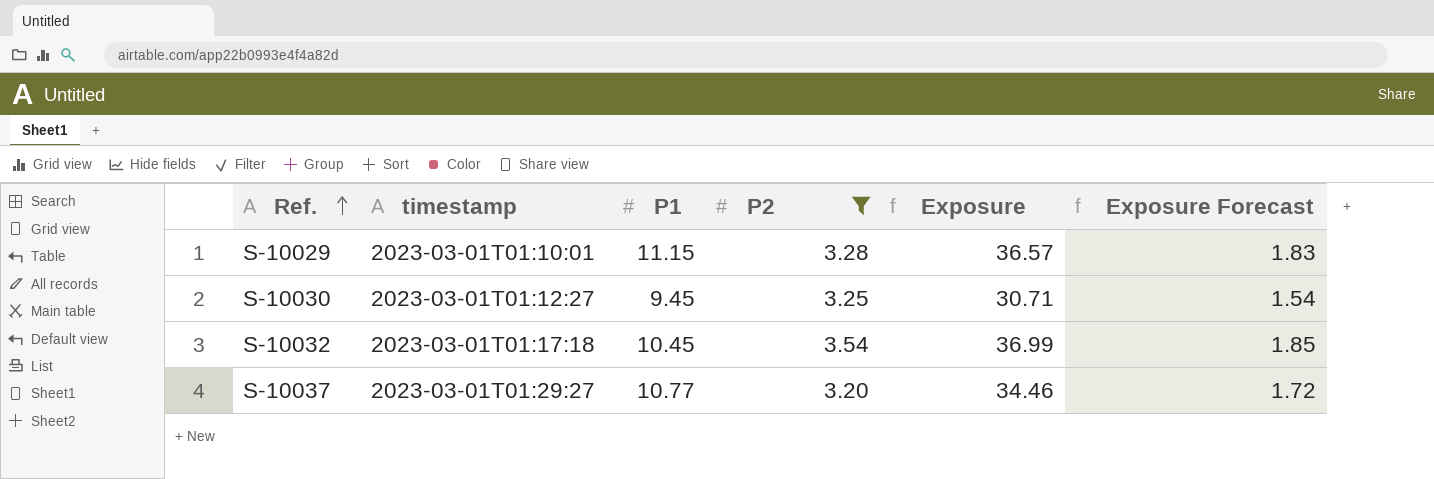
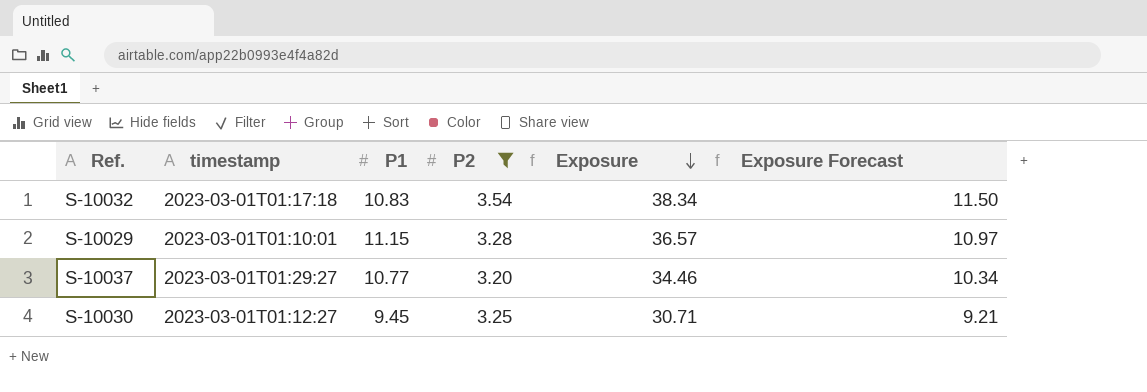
row order: Ref. ascending -> Exposure descending
column Exposure Forecast | formula: [Exposure] * 0.05 -> [Exposure] * 0.3
S-10032 | P1: 10.45 -> 10.83
S-10032 | Exposure: 36.99 -> 38.34

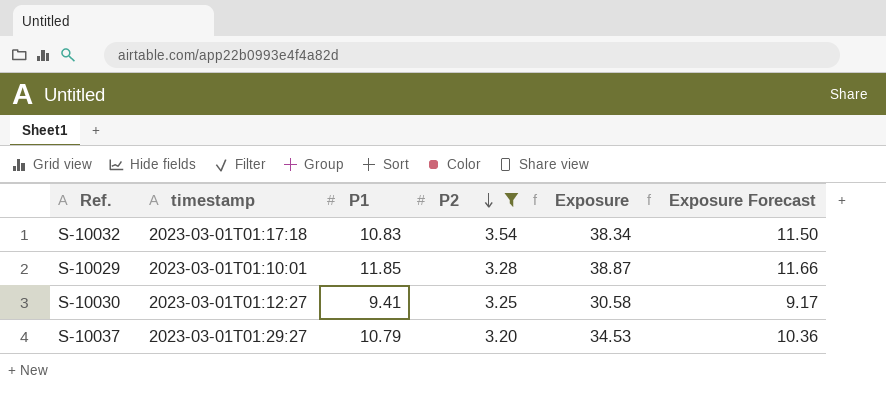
row order: Exposure descending -> P2 descending
S-10029 | P1: 11.15 -> 11.85
S-10029 | Exposure: 36.57 -> 38.87
S-10029 | Exposure Forecast: 10.97 -> 11.66
S-10030 | P1: 9.45 -> 9.41
S-10030 | Exposure: 30.71 -> 30.58
S-10030 | Exposure Forecast: 9.21 -> 9.17
S-10037 | P1: 10.77 -> 10.79
S-10037 | Exposure: 34.46 -> 34.53
S-10037 | Exposure Forecast: 10.34 -> 10.36

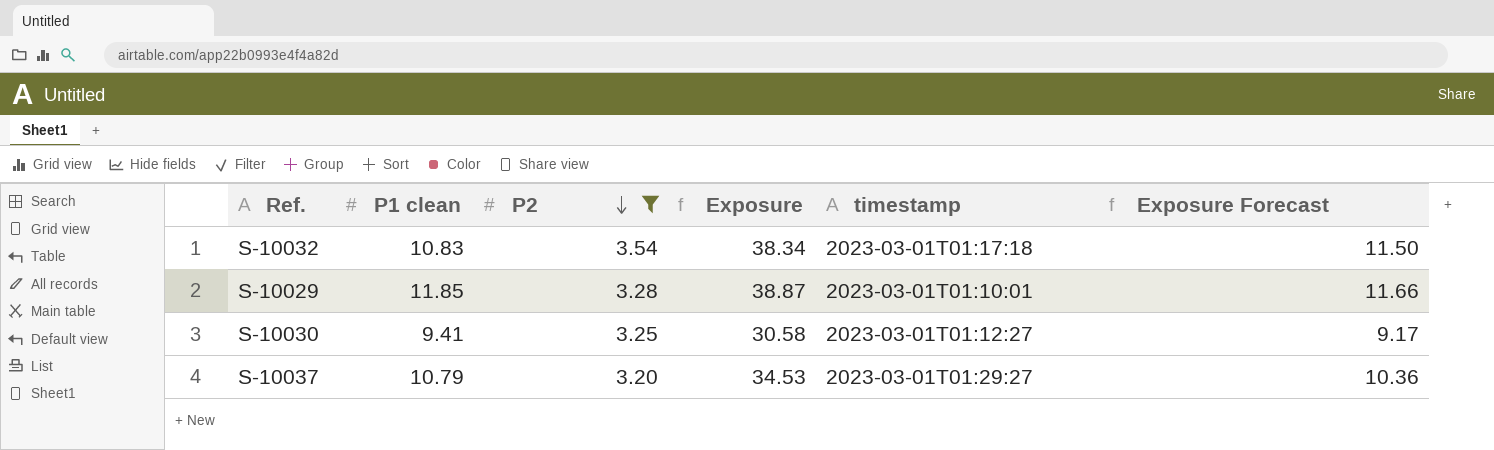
column name: P1 -> P1 clean
column timestamp | position: 2 -> 5

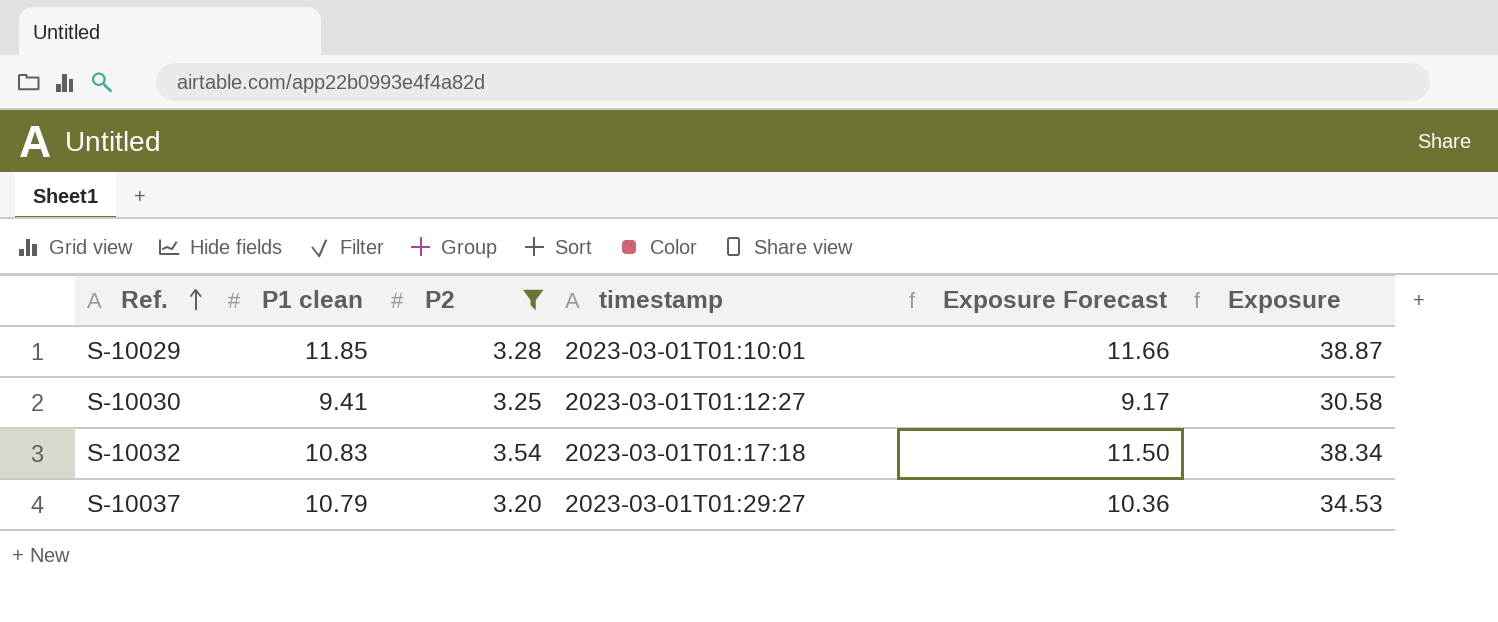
row order: P2 descending -> Ref. ascending
column Exposure | position: 4 -> 6

